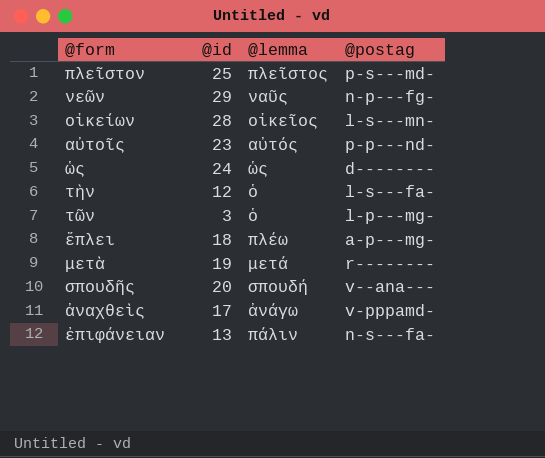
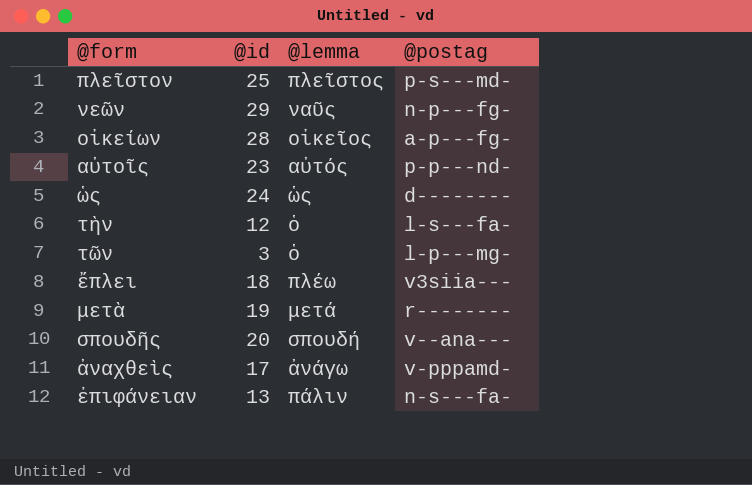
οἰκείων | @postag: l-s---mn- -> a-p---fg-
ἔπλει | @postag: a-p---mg- -> v3siia---

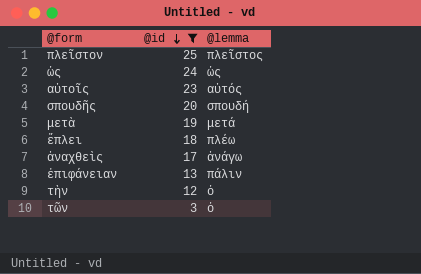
filter: none -> @id <= 25
row order: none -> @id descending
column @postag | position: 4 -> none

